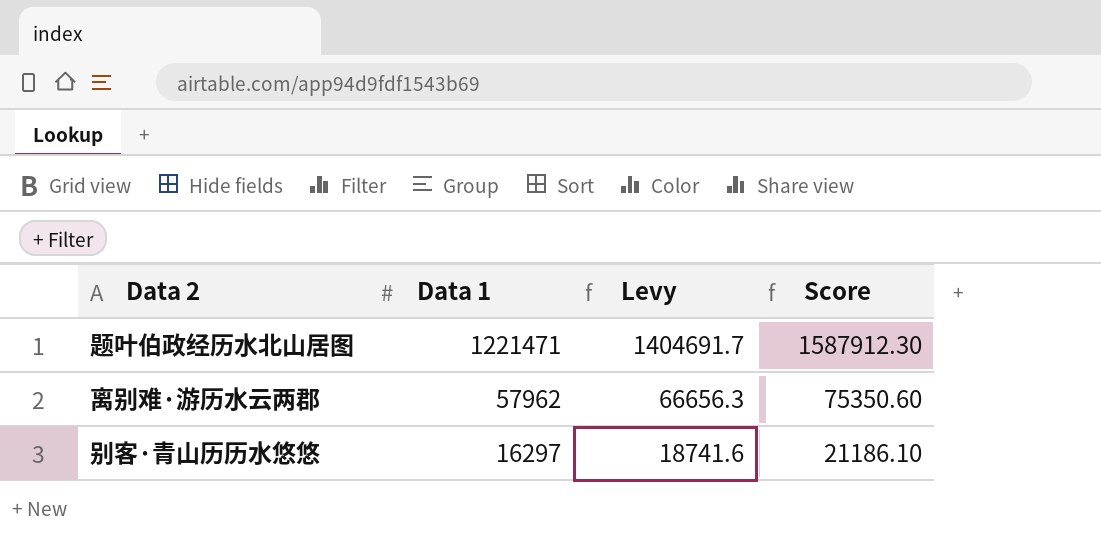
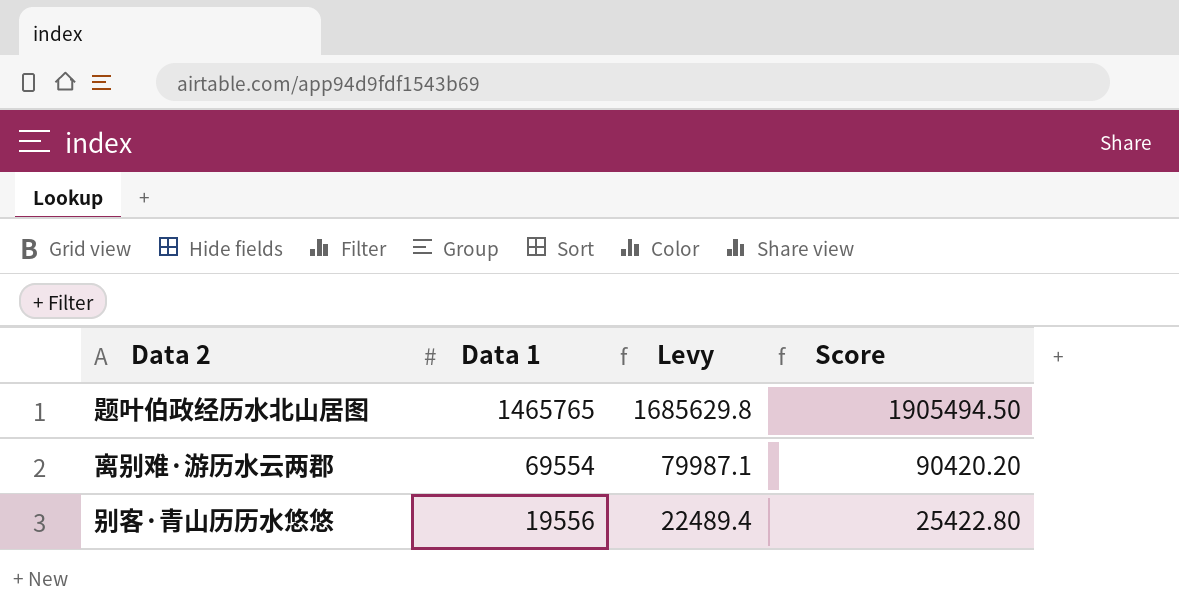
题叶伯政经历水北山居图 | Data 1: 1221471 -> 1465765
题叶伯政经历水北山居图 | Levy: 1404691.7 -> 1685629.8
题叶伯政经历水北山居图 | Score: 1587912.30 -> 1905494.50
离别难·游历水云两郡 | Data 1: 57962 -> 69554
离别难·游历水云两郡 | Levy: 66656.3 -> 79987.1
离别难·游历水云两郡 | Score: 75350.60 -> 90420.20
别客·青山历历水悠悠 | Data 1: 16297 -> 19556
别客·青山历历水悠悠 | Levy: 18741.6 -> 22489.4
别客·青山历历水悠悠 | Score: 21186.10 -> 25422.80

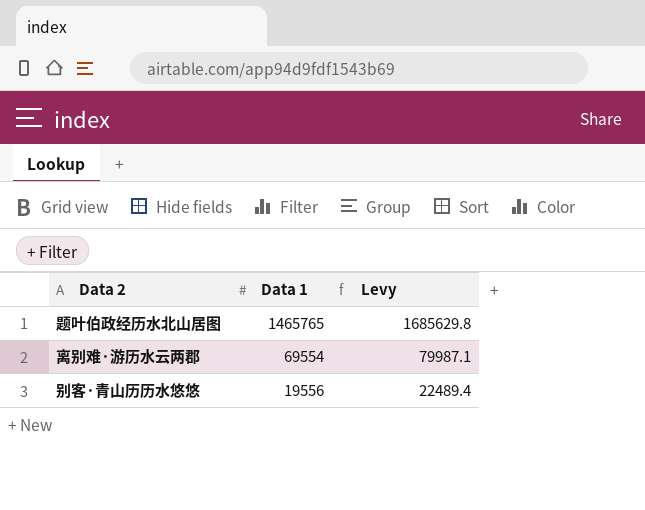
column Score | formula: [Data 1] * 1.3 -> none

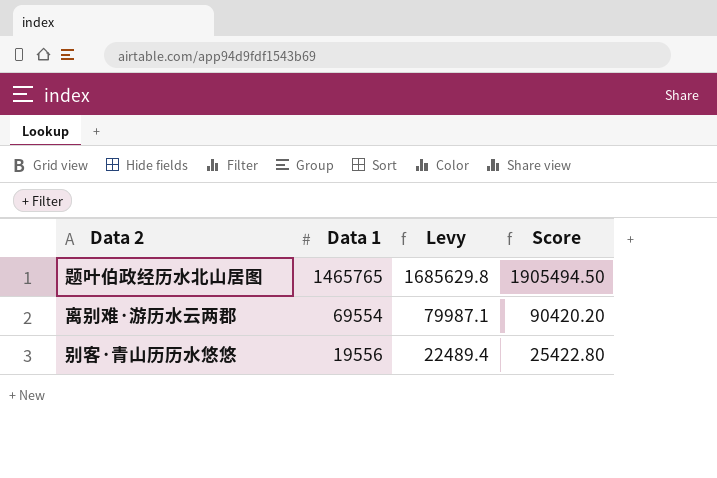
column Score | formula: none -> [Data 1] * 1.3

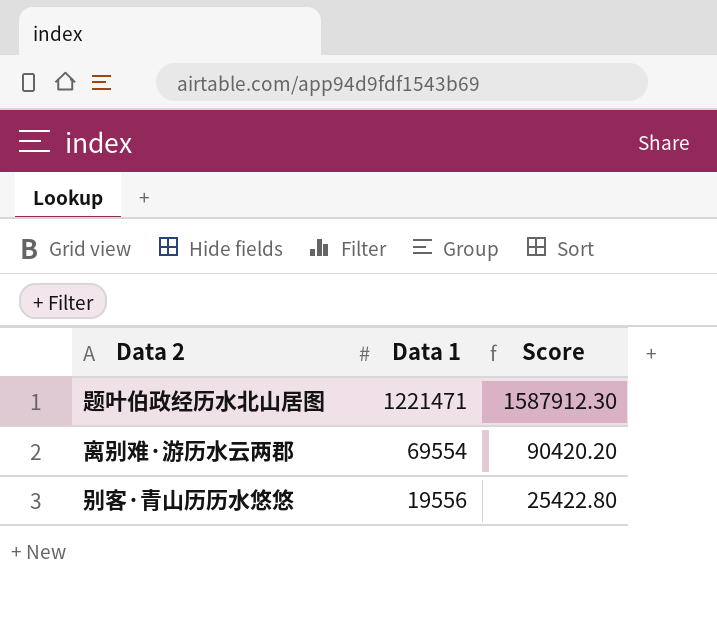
column Levy | formula: [Data 1] * 1.15 -> none
题叶伯政经历水北山居图 | Data 1: 1465765 -> 1221471
题叶伯政经历水北山居图 | Score: 1905494.50 -> 1587912.30

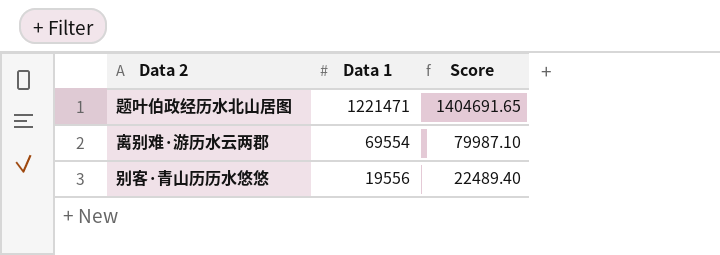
column Score | formula: [Data 1] * 1.3 -> [Data 1] * 1.15

